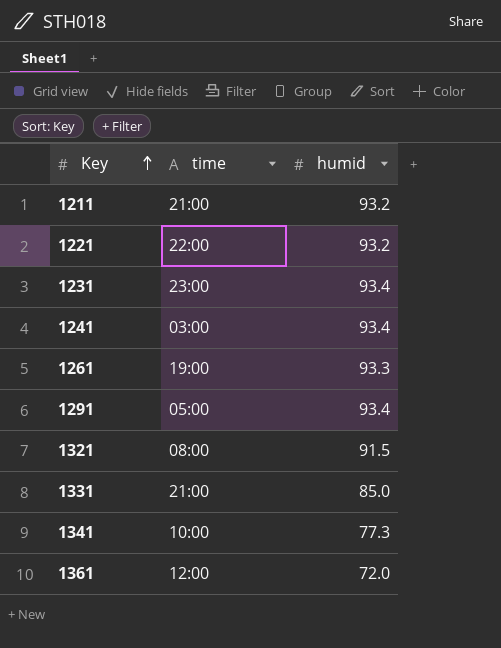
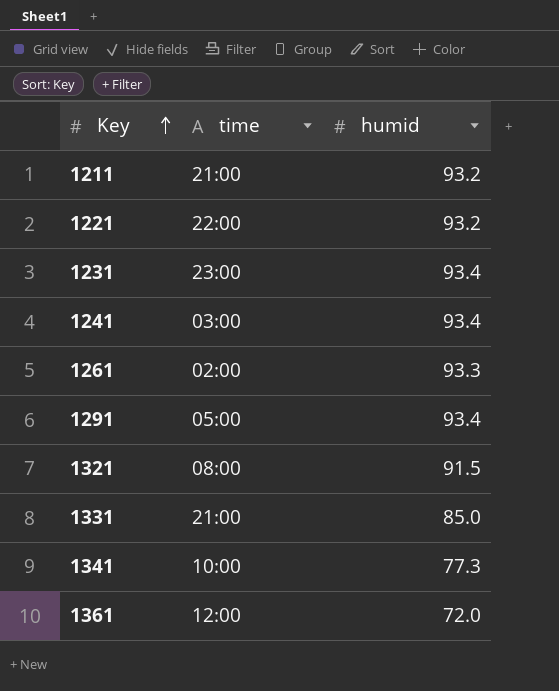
1261 | time: 19:00 -> 02:00

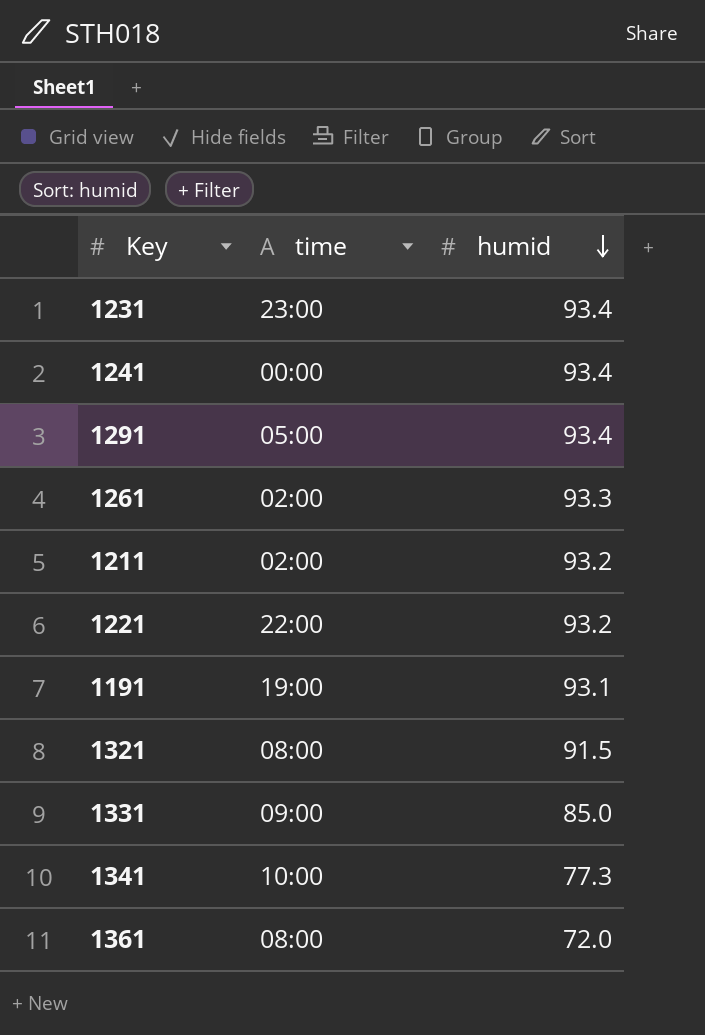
row order: Key ascending -> humid descending
1241 | time: 03:00 -> 00:00
1211 | time: 21:00 -> 02:00
row 1191: none -> 19:00 | 93.1
1331 | time: 21:00 -> 09:00
1361 | time: 12:00 -> 08:00

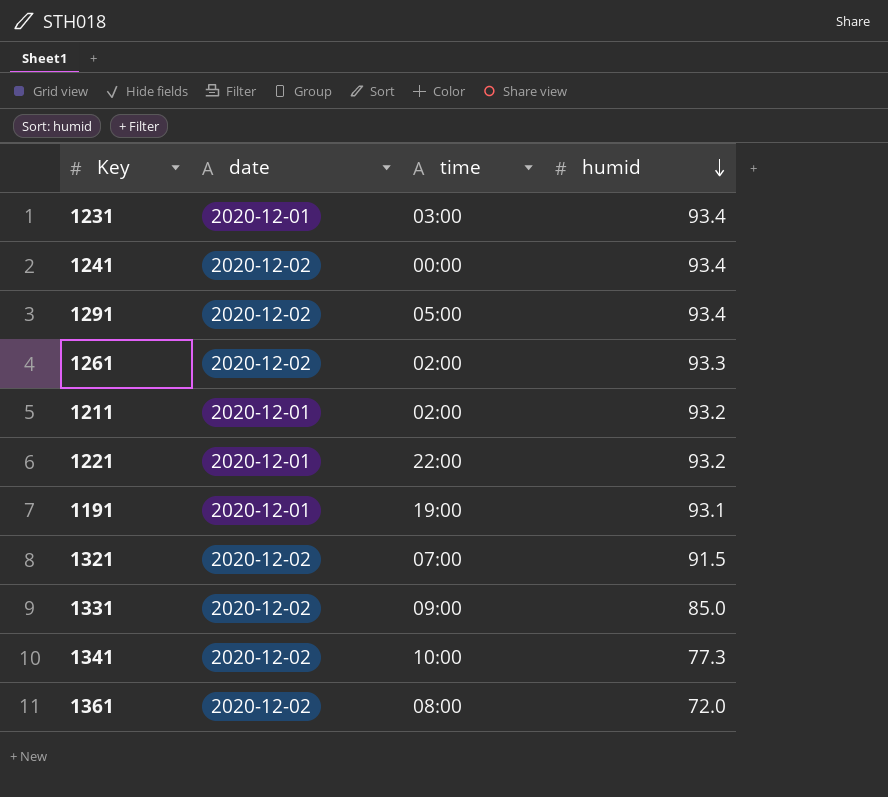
column date | position: none -> 2
1231 | time: 23:00 -> 03:00
1321 | time: 08:00 -> 07:00

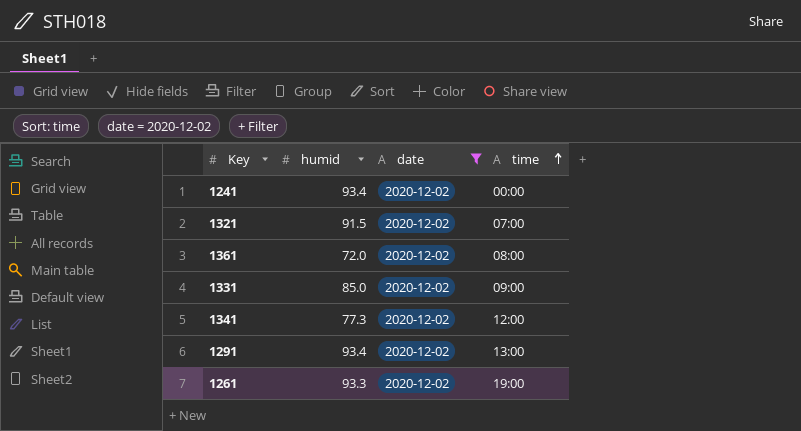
filter: none -> date = 2020-12-02
row order: humid descending -> time ascending
column humid | position: 4 -> 2
1341 | time: 10:00 -> 12:00
1291 | time: 05:00 -> 13:00
1261 | time: 02:00 -> 19:00

